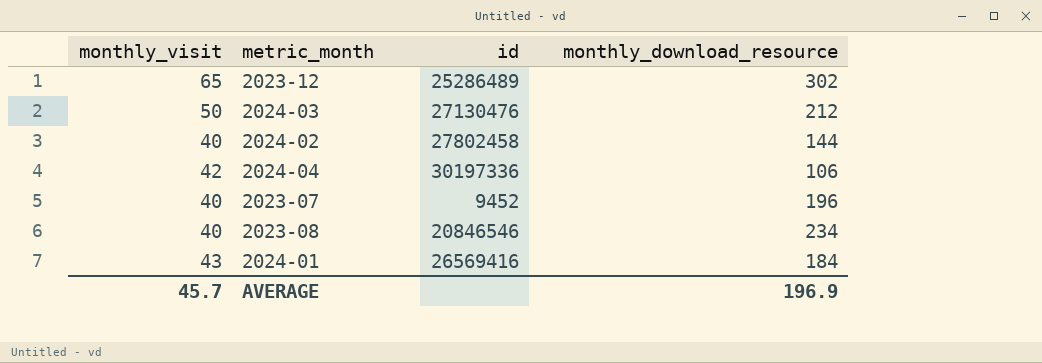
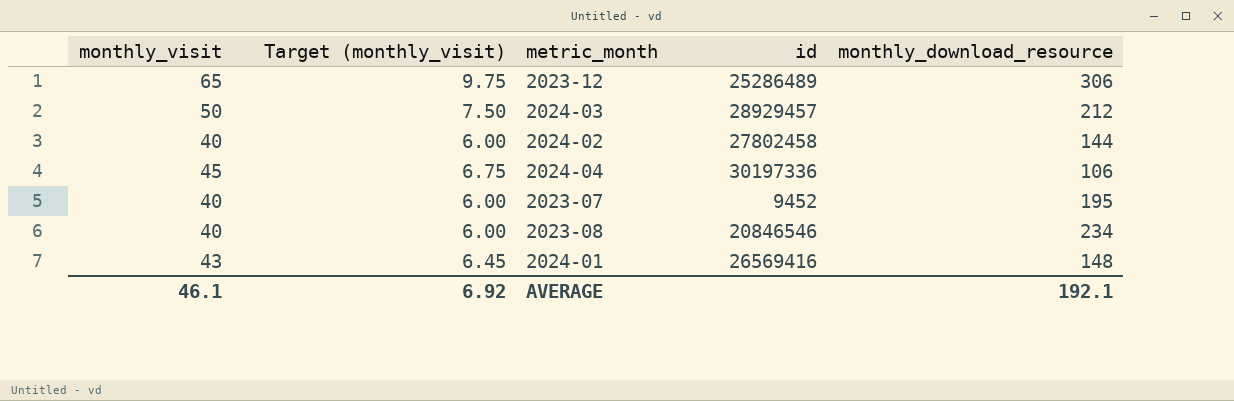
column Target (monthly_visit) | formula: none -> [monthly_visit] * 0.15
2023-12 | monthly_download_resource: 302 -> 306
2024-03 | id: 27130476 -> 28929457
2024-04 | monthly_visit: 42 -> 45
2023-07 | monthly_download_resource: 196 -> 195
2024-01 | monthly_download_resource: 184 -> 148
AVERAGE | monthly_visit: 45.7 -> 46.1
AVERAGE | monthly_download_resource: 196.9 -> 192.1

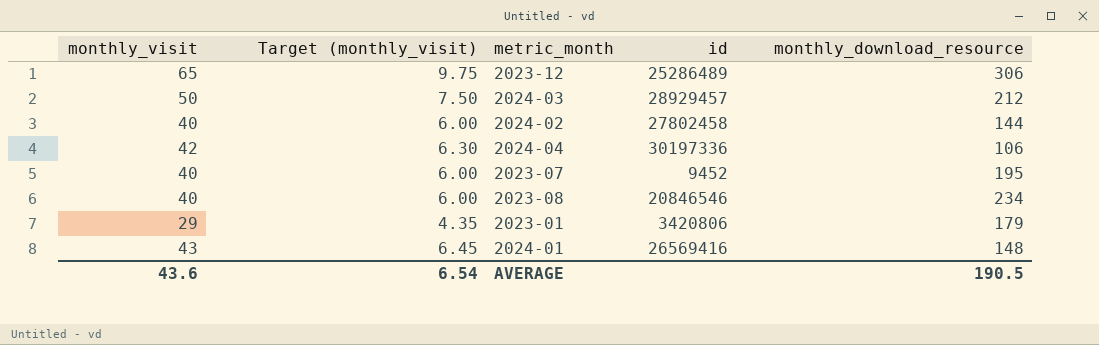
2024-04 | monthly_visit: 45 -> 42
2024-04 | Target (monthly_visit): 6.75 -> 6.30
row 2023-01: none -> 29 | 4.35 | 3420806 | 179
AVERAGE | monthly_visit: 46.1 -> 43.6
AVERAGE | Target (monthly_visit): 6.92 -> 6.54
AVERAGE | monthly_download_resource: 192.1 -> 190.5

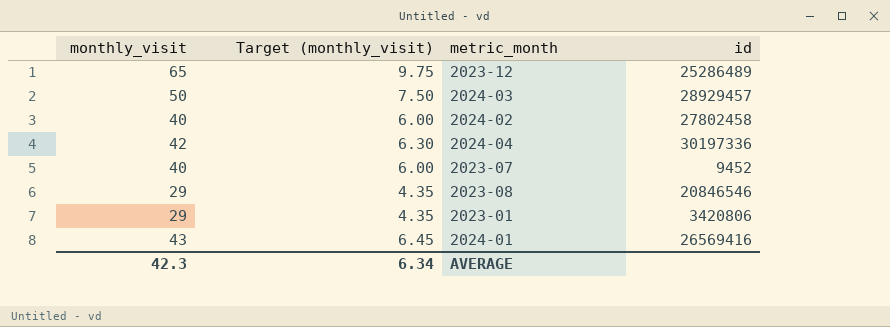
column monthly_download_resource | position: 5 -> none
2023-08 | monthly_visit: 40 -> 29
2023-08 | Target (monthly_visit): 6.00 -> 4.35
AVERAGE | monthly_visit: 43.6 -> 42.3
AVERAGE | Target (monthly_visit): 6.54 -> 6.34

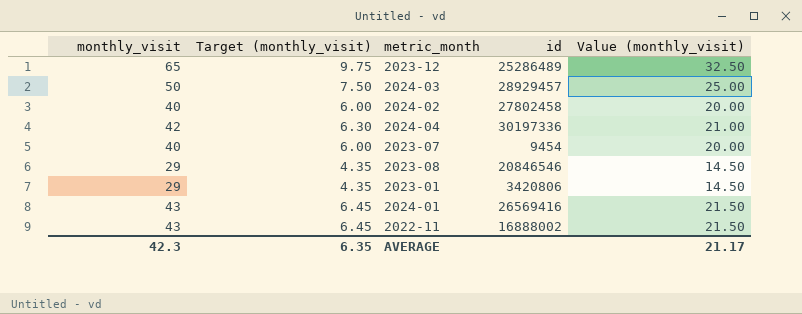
column Value (monthly_visit) | formula: none -> [monthly_visit] * 0.5
2023-07 | id: 9452 -> 9454
row 2022-11: none -> 43 | 6.45 | 16888002 | 21.50
AVERAGE | Target (monthly_visit): 6.34 -> 6.35

